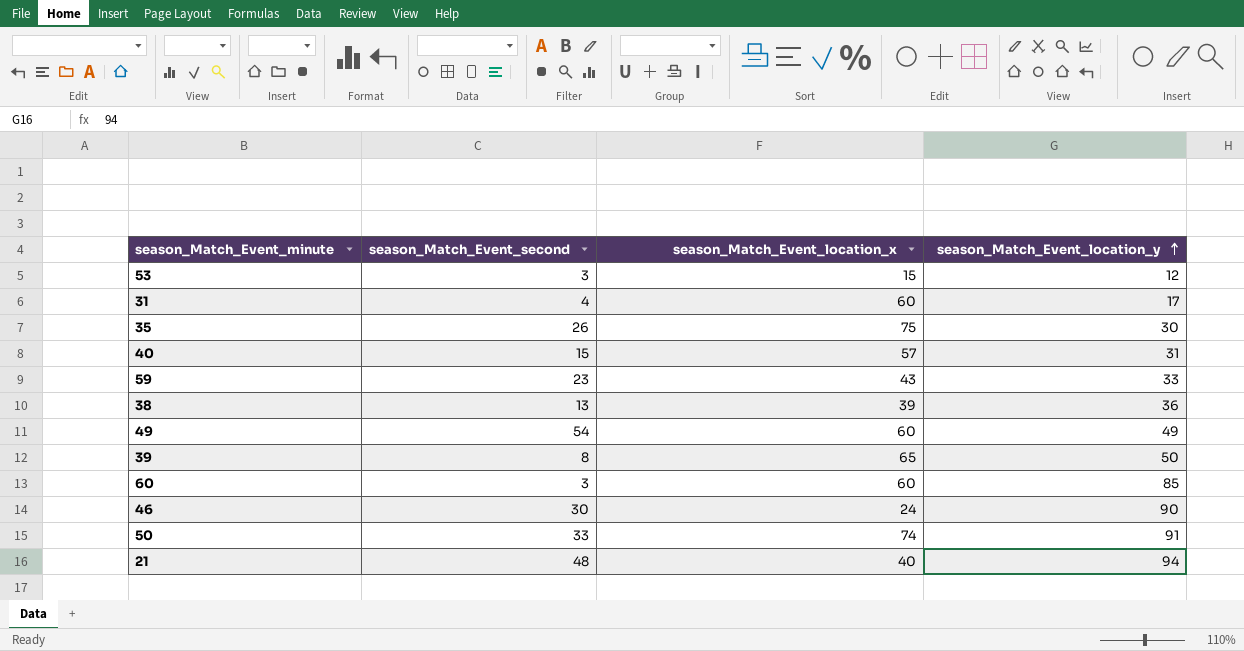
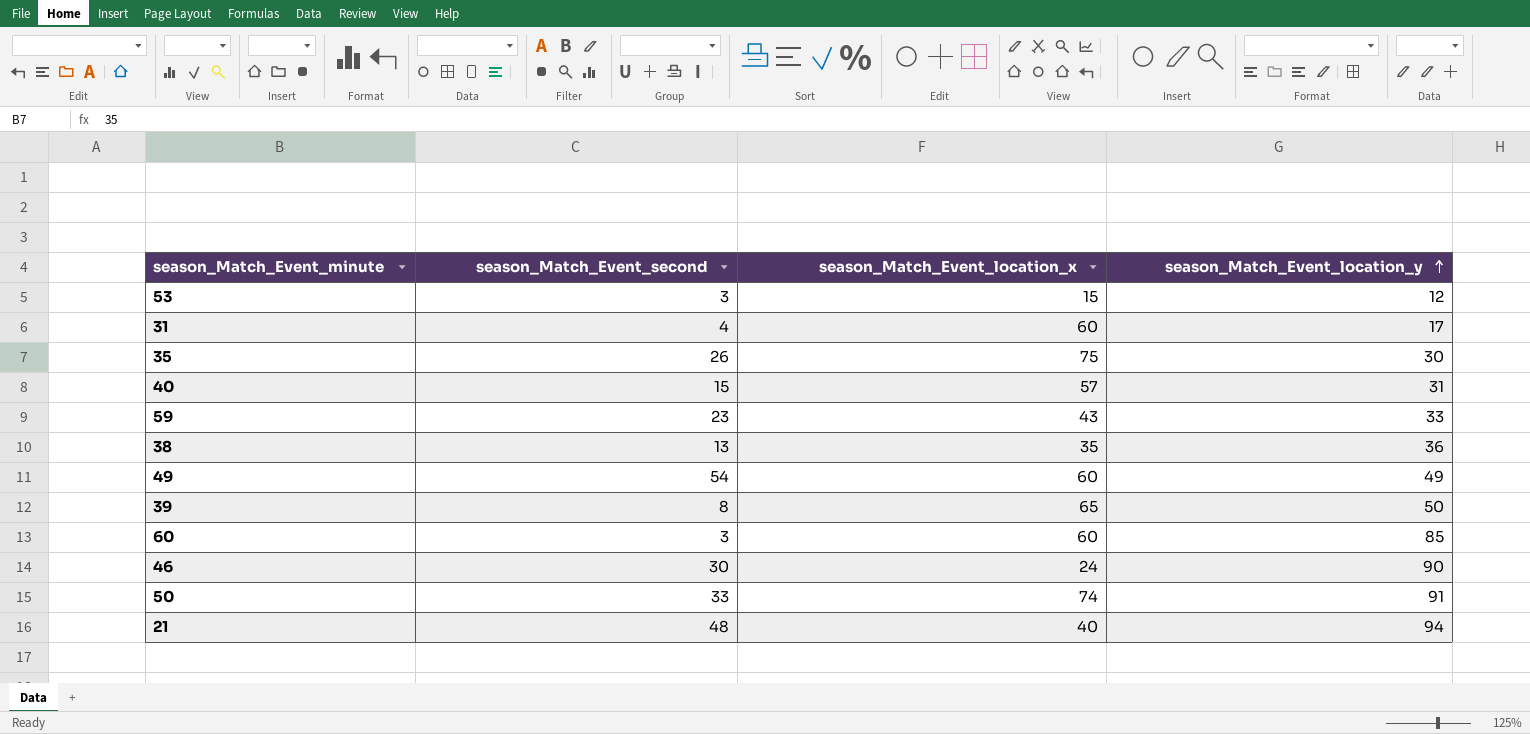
38 | season_Match_Event_location_x: 39 -> 35

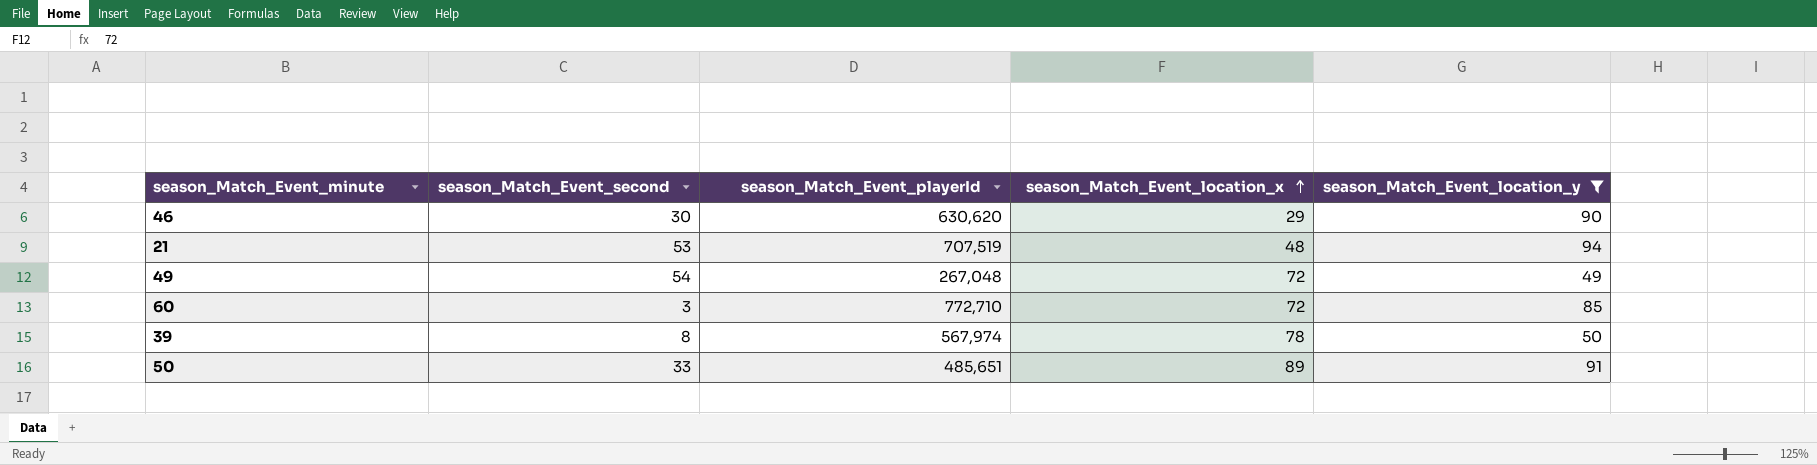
filter: none -> season_Match_Event_location_y >= 49
row order: season_Match_Event_location_y ascending -> season_Match_Event_location_x ascending
column season_Match_Event_playerId | position: none -> 3
46 | season_Match_Event_location_x: 24 -> 29
21 | season_Match_Event_second: 48 -> 53
21 | season_Match_Event_location_x: 40 -> 48
49 | season_Match_Event_location_x: 60 -> 72
60 | season_Match_Event_location_x: 60 -> 72
39 | season_Match_Event_location_x: 65 -> 78
50 | season_Match_Event_location_x: 74 -> 89

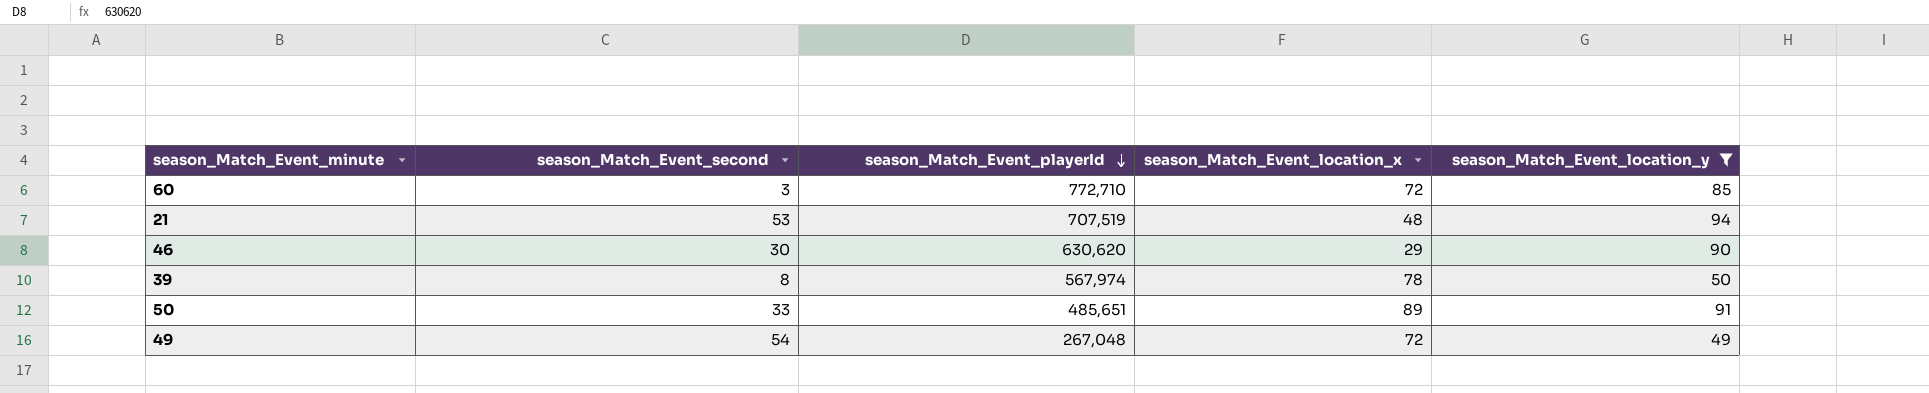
row order: season_Match_Event_location_x ascending -> season_Match_Event_playerId descending

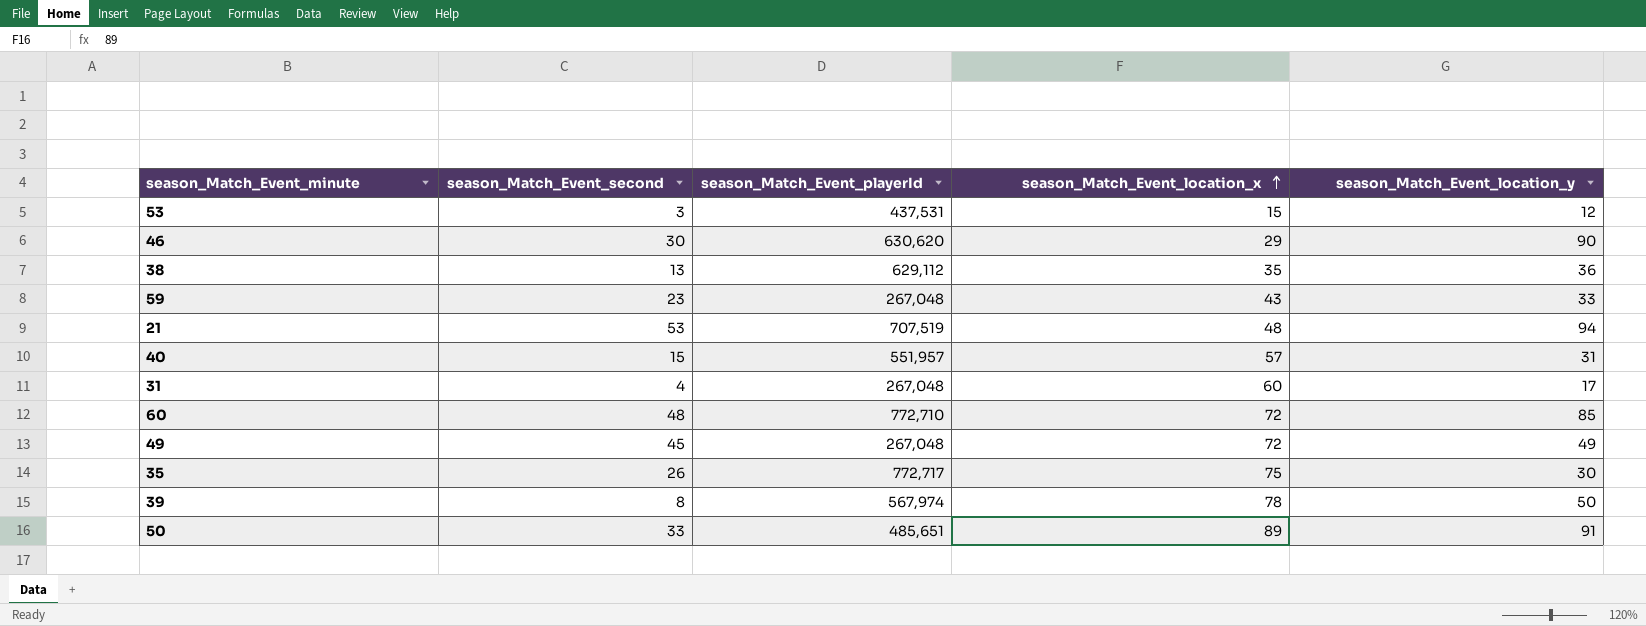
filter: season_Match_Event_location_y >= 49 -> none
row order: season_Match_Event_playerId descending -> season_Match_Event_location_x ascending
60 | season_Match_Event_second: 3 -> 48
49 | season_Match_Event_second: 54 -> 45

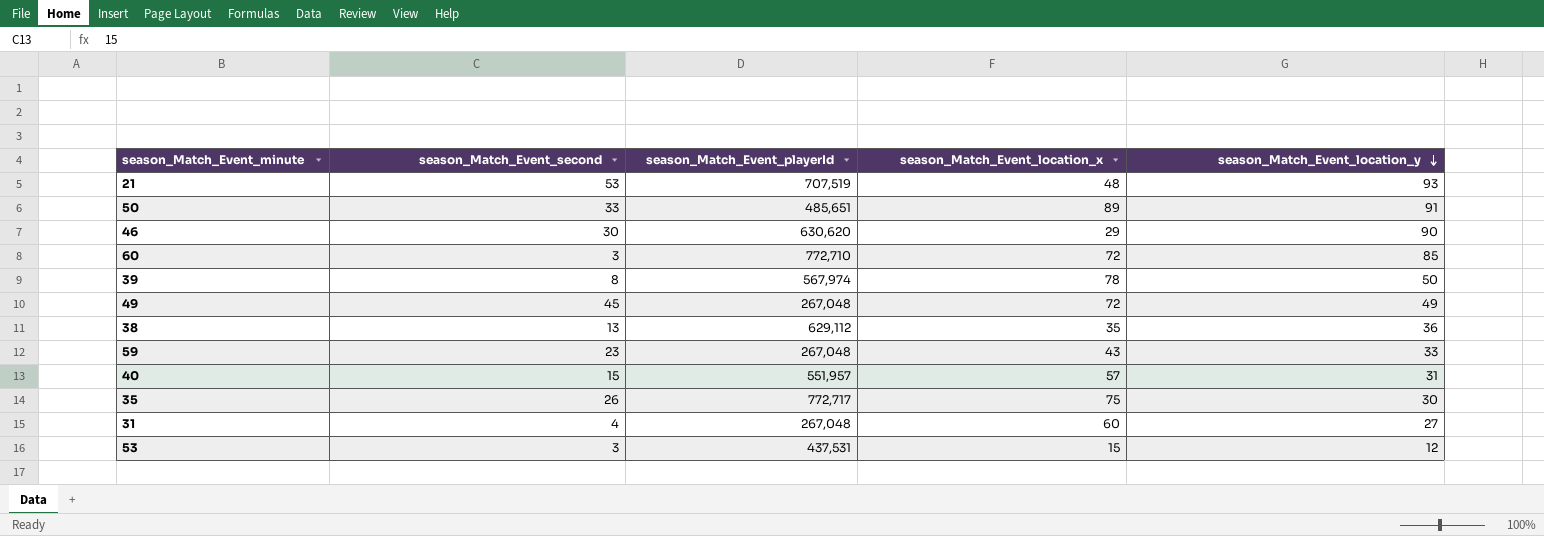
row order: season_Match_Event_location_x ascending -> season_Match_Event_location_y descending
21 | season_Match_Event_location_y: 94 -> 93
60 | season_Match_Event_second: 48 -> 3
31 | season_Match_Event_location_y: 17 -> 27

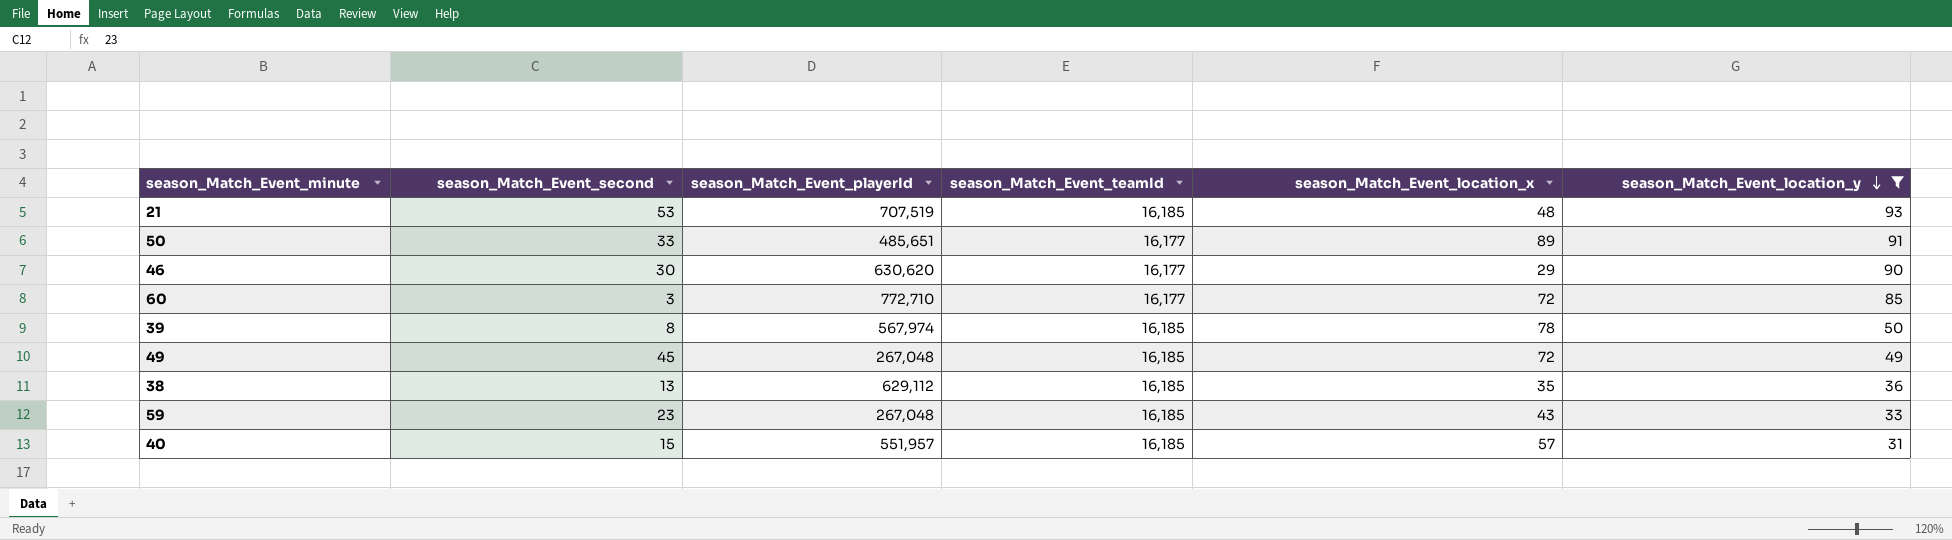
filter: none -> season_Match_Event_location_y >= 31
column season_Match_Event_teamId | position: none -> 4

